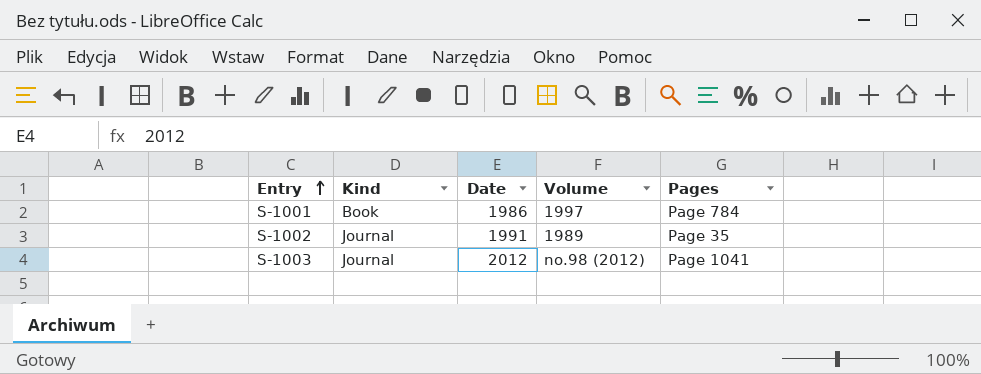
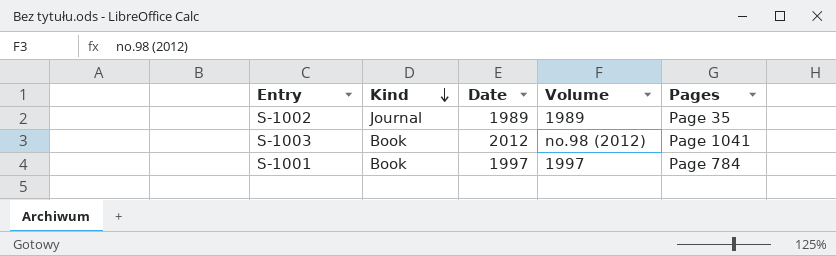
row order: Entry ascending -> Kind descending
S-1002 | Date: 1991 -> 1989
S-1003 | Kind: Journal -> Book
S-1001 | Date: 1986 -> 1997

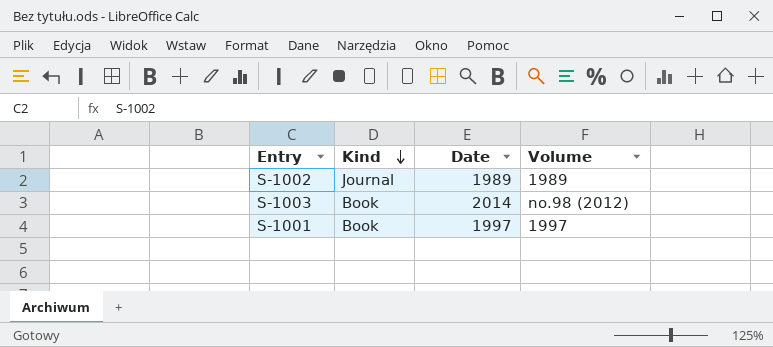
column Pages | position: 5 -> none
S-1003 | Date: 2012 -> 2014

